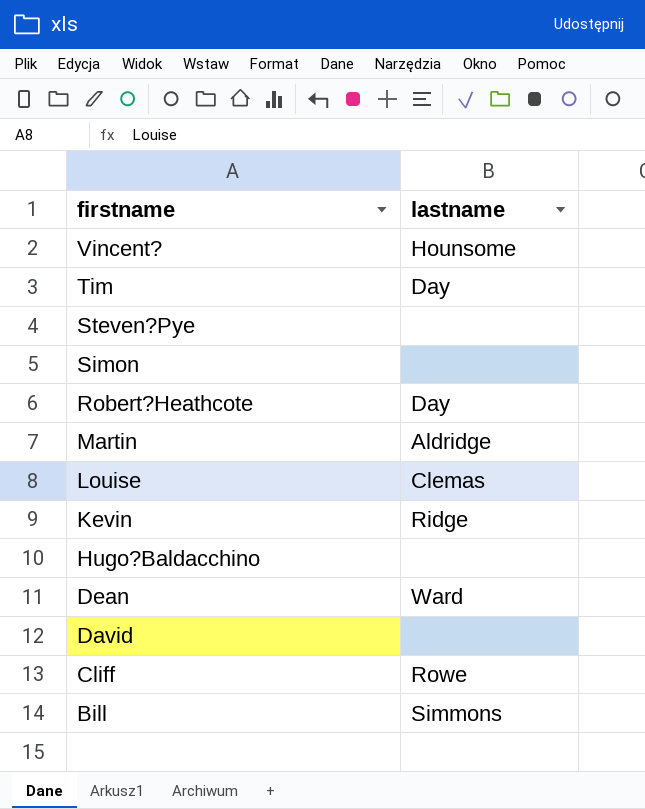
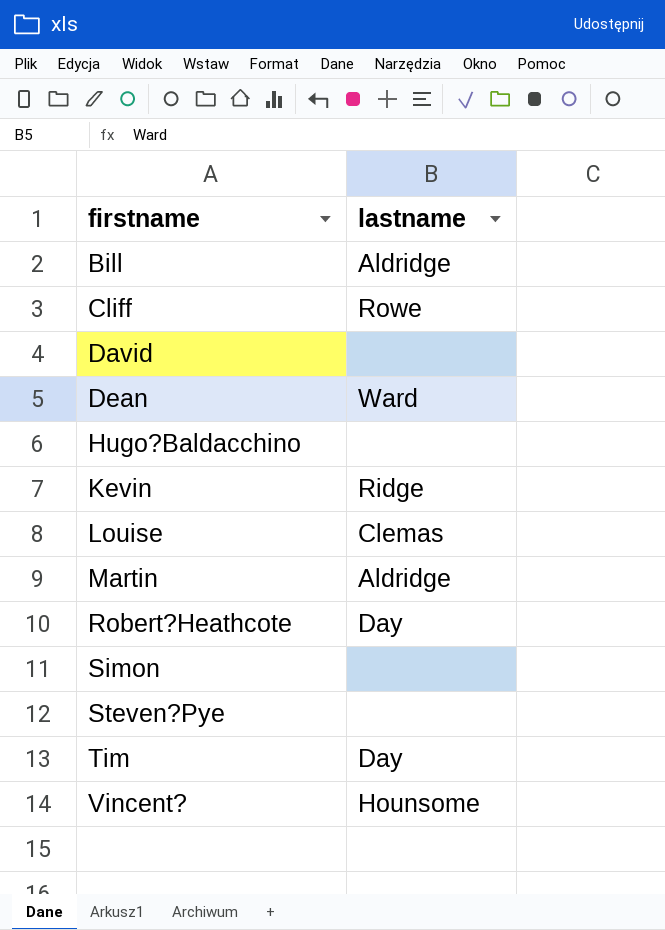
row order: firstname descending -> firstname ascending
Bill | lastname: Simmons -> Aldridge

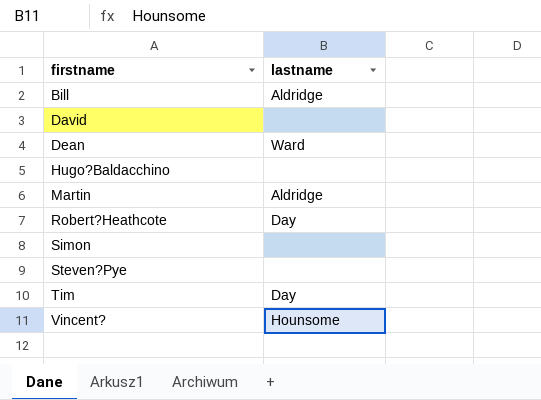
row Cliff: Rowe -> none
row Kevin: Ridge -> none
row Louise: Clemas -> none

